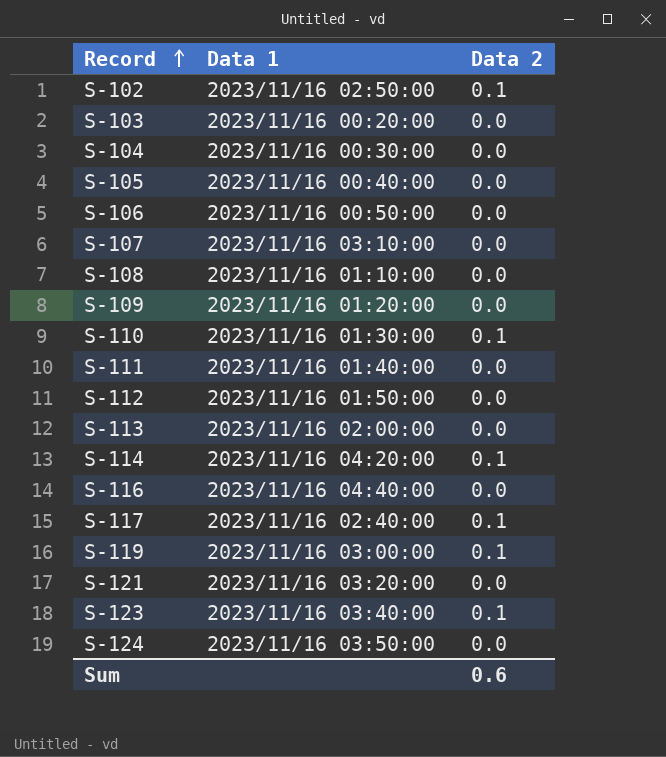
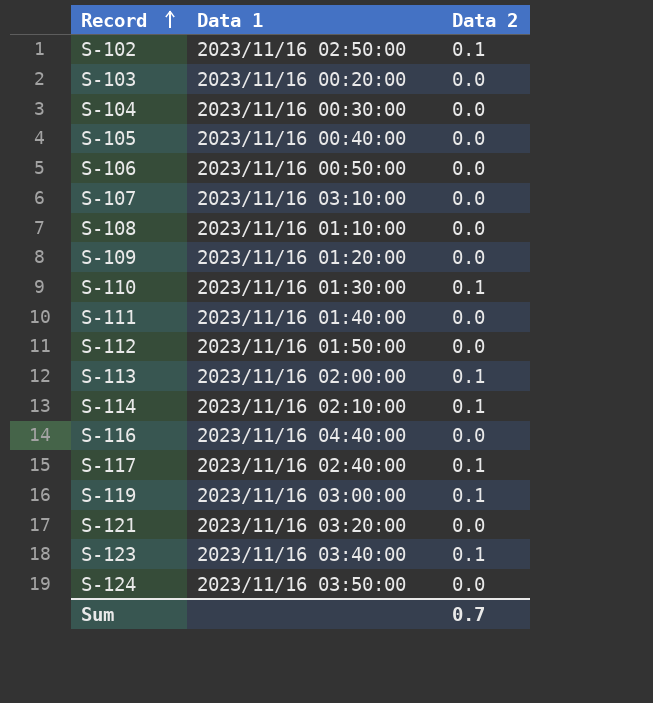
S-113 | Data 2: 0.0 -> 0.1
S-114 | Data 1: 2023/11/16 04:20:00 -> 2023/11/16 02:10:00
Sum | Data 2: 0.6 -> 0.7

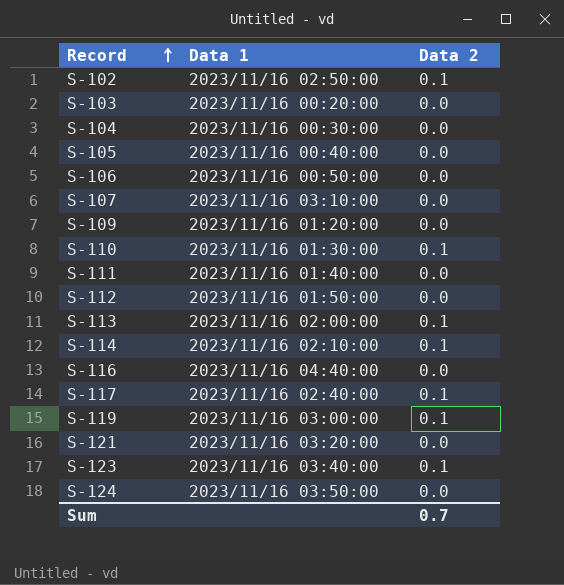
row S-108: 2023/11/16 01:10:00 | 0.0 -> none

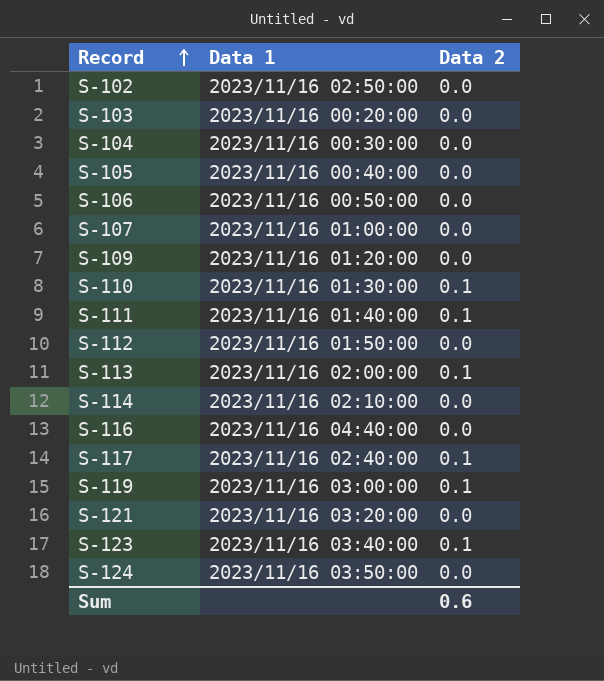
S-102 | Data 2: 0.1 -> 0.0
S-107 | Data 1: 2023/11/16 03:10:00 -> 2023/11/16 01:00:00
S-111 | Data 2: 0.0 -> 0.1
S-114 | Data 2: 0.1 -> 0.0
Sum | Data 2: 0.7 -> 0.6

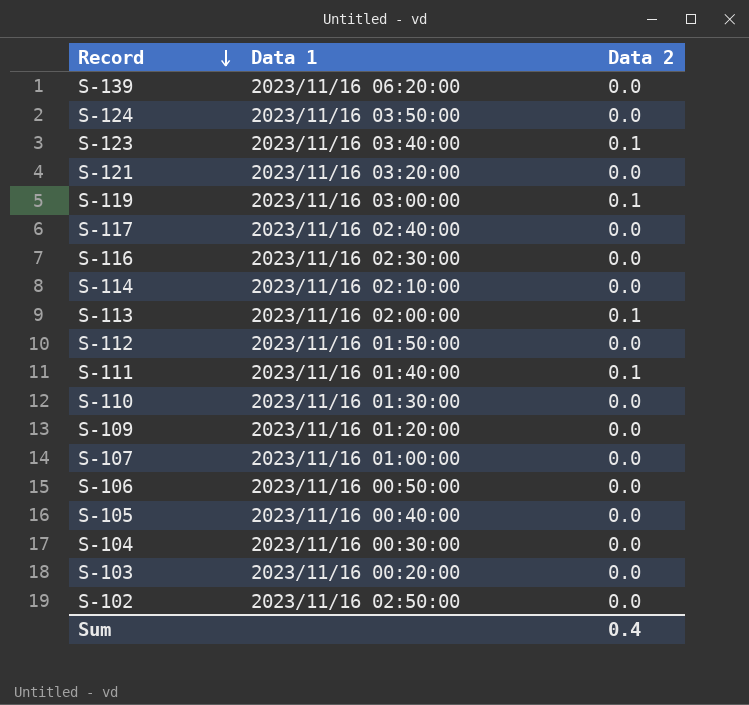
row order: Record ascending -> Record descending
row S-139: none -> 2023/11/16 06:20:00 | 0.0
S-117 | Data 2: 0.1 -> 0.0
S-116 | Data 1: 2023/11/16 04:40:00 -> 2023/11/16 02:30:00
S-110 | Data 2: 0.1 -> 0.0
Sum | Data 2: 0.6 -> 0.4

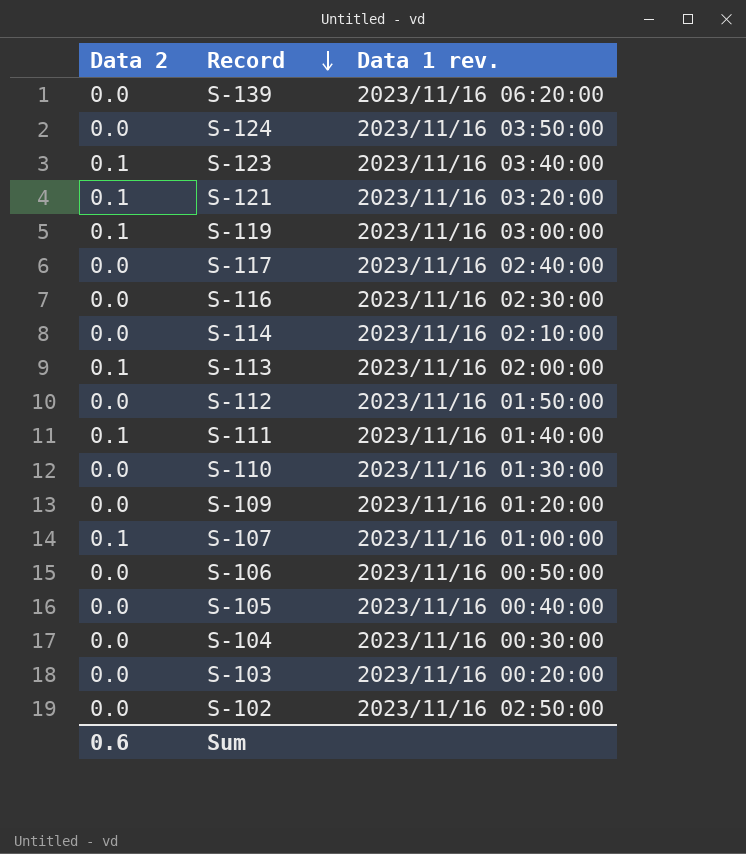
column Data 2 | position: 3 -> 1
column name: Data 1 -> Data 1 rev.
S-121 | Data 2: 0.0 -> 0.1
S-107 | Data 2: 0.0 -> 0.1
Sum | Data 2: 0.4 -> 0.6

